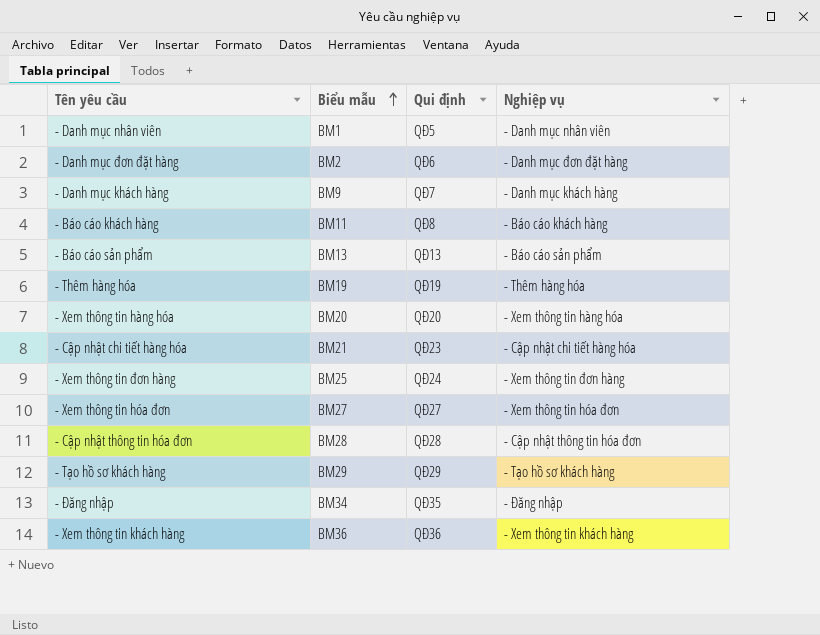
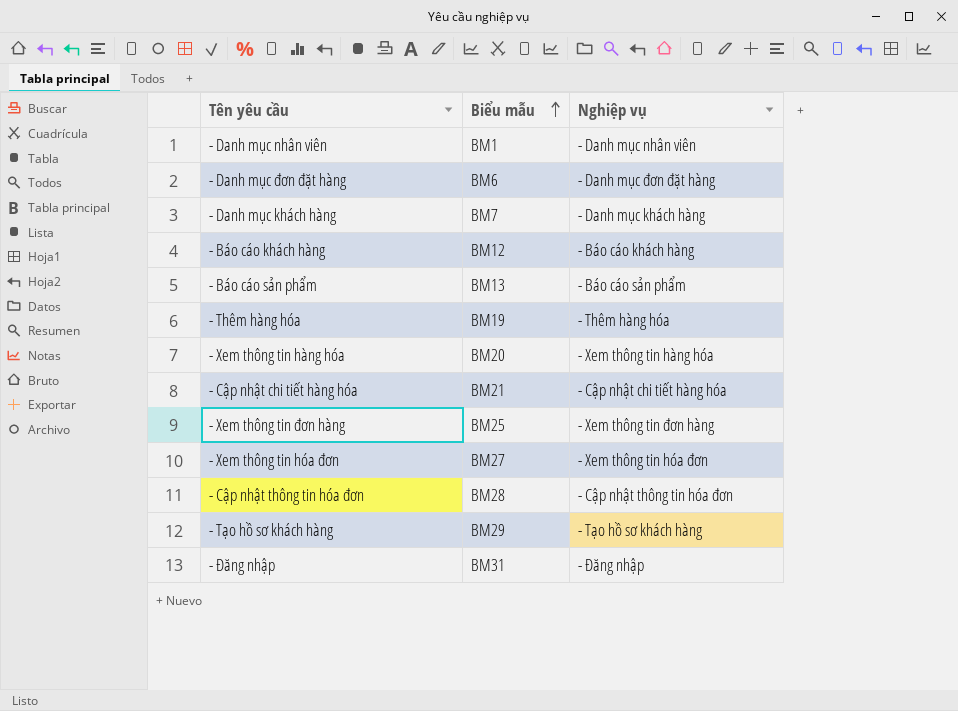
column Qui định | position: 3 -> none
row - Xem thông tin khách hàng: BM36 | QĐ36 | - Xem thông tin khách hàng -> none
- Danh mục đơn đặt hàng | Biểu mẫu: BM2 -> BM6
- Danh mục khách hàng | Biểu mẫu: BM9 -> BM7
- Báo cáo khách hàng | Biểu mẫu: BM11 -> BM12
- Đăng nhập | Biểu mẫu: BM34 -> BM31

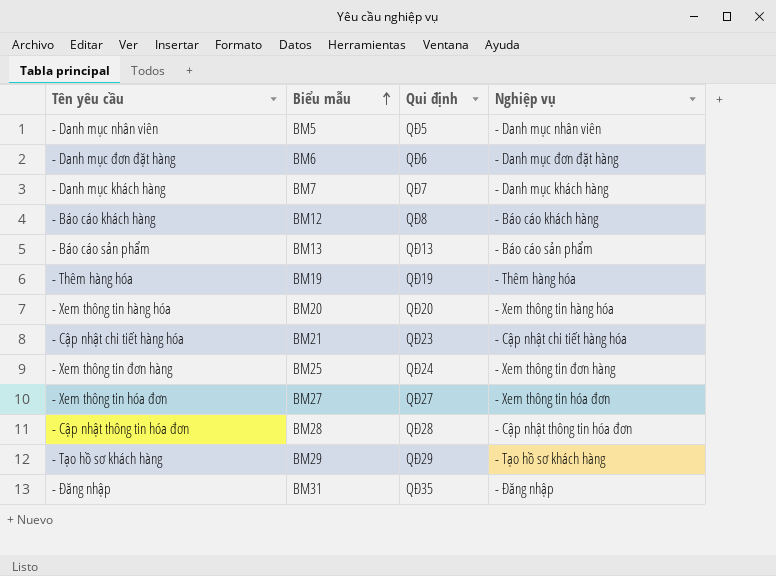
column Qui định | position: none -> 3
- Danh mục nhân viên | Biểu mẫu: BM1 -> BM5

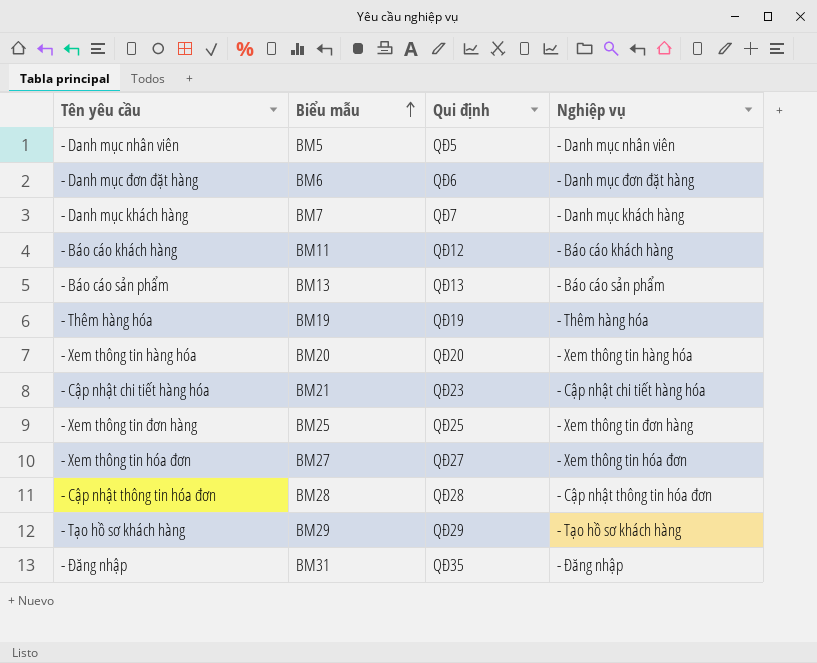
- Báo cáo khách hàng | Biểu mẫu: BM12 -> BM11
- Báo cáo khách hàng | Qui định: QĐ8 -> QĐ12
- Xem thông tin đơn hàng | Qui định: QĐ24 -> QĐ25

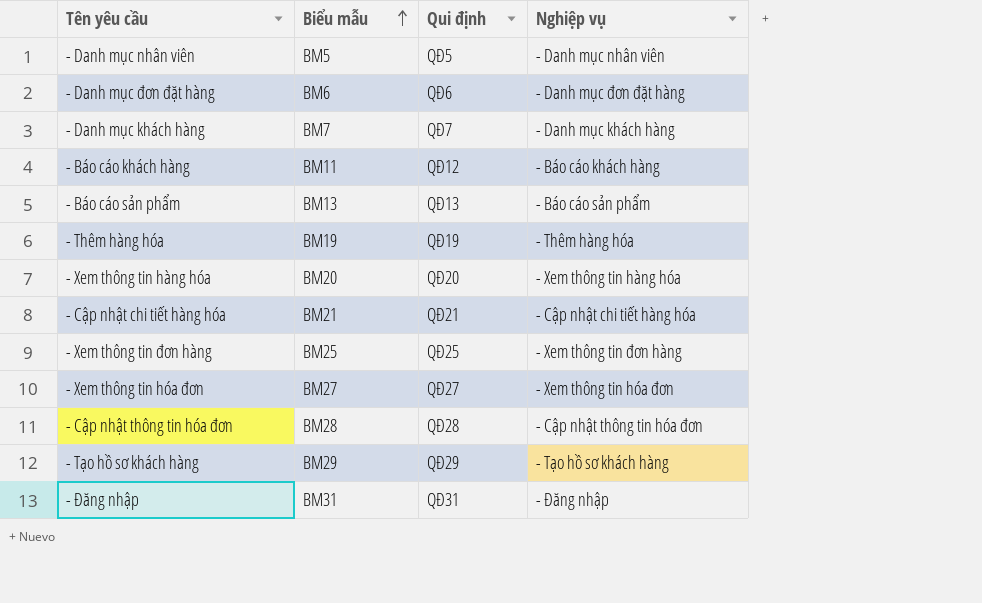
- Cập nhật chi tiết hàng hóa | Qui định: QĐ23 -> QĐ21
- Đăng nhập | Qui định: QĐ35 -> QĐ31

